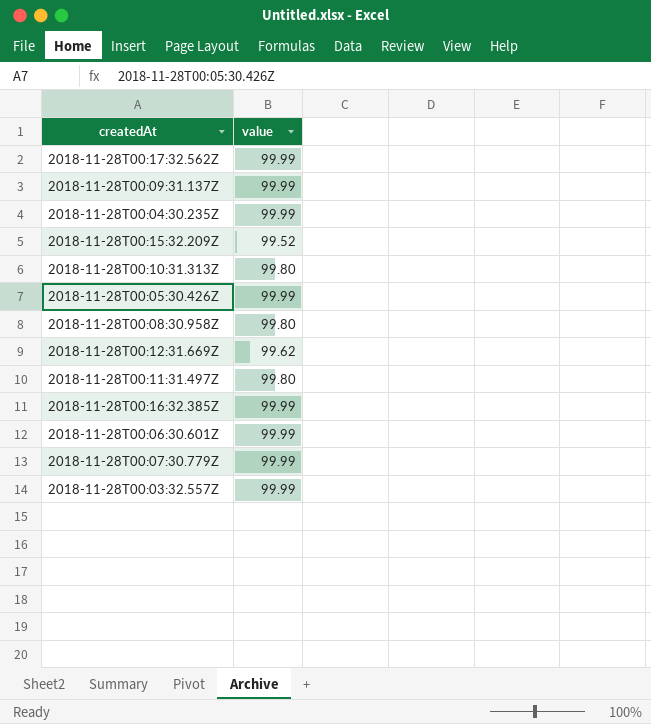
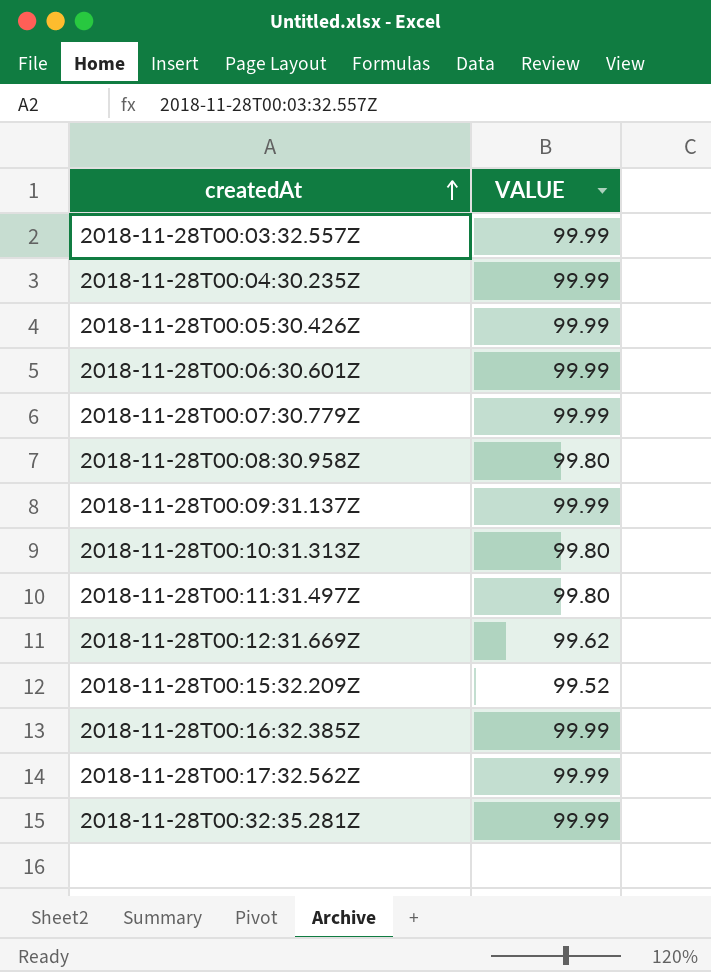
row order: none -> createdAt ascending
column name: value -> VALUE
row 2018-11-28T00:32:35.281Z: none -> 99.99

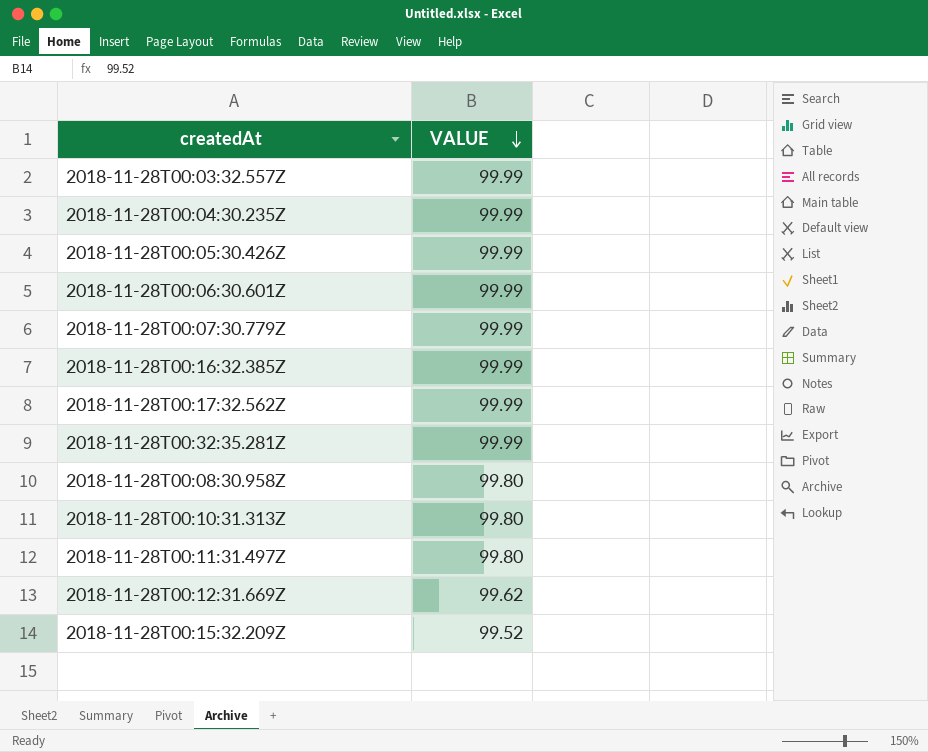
row order: createdAt ascending -> VALUE descending
row 2018-11-28T00:09:31.137Z: 99.99 -> none

